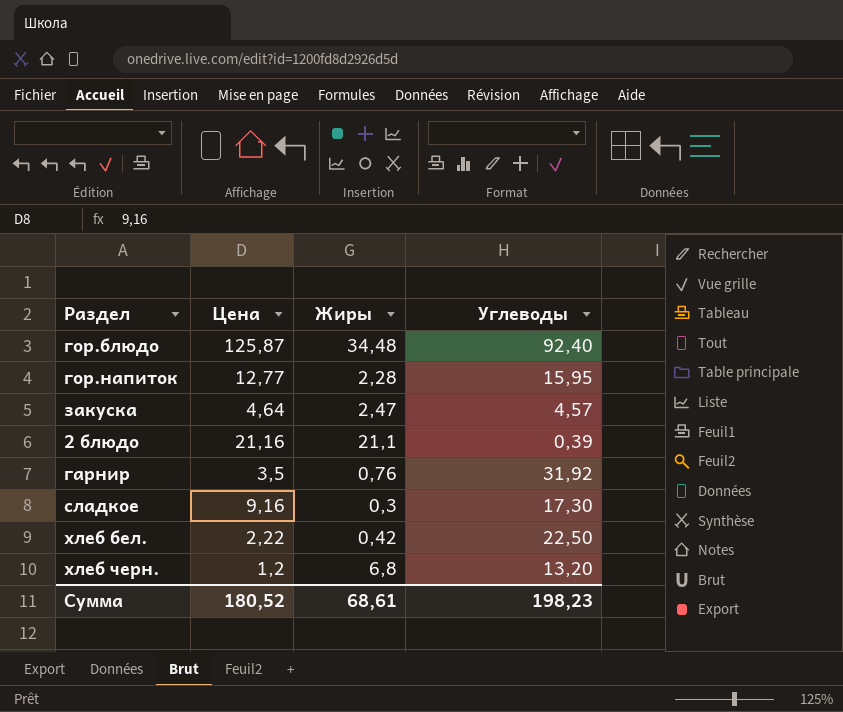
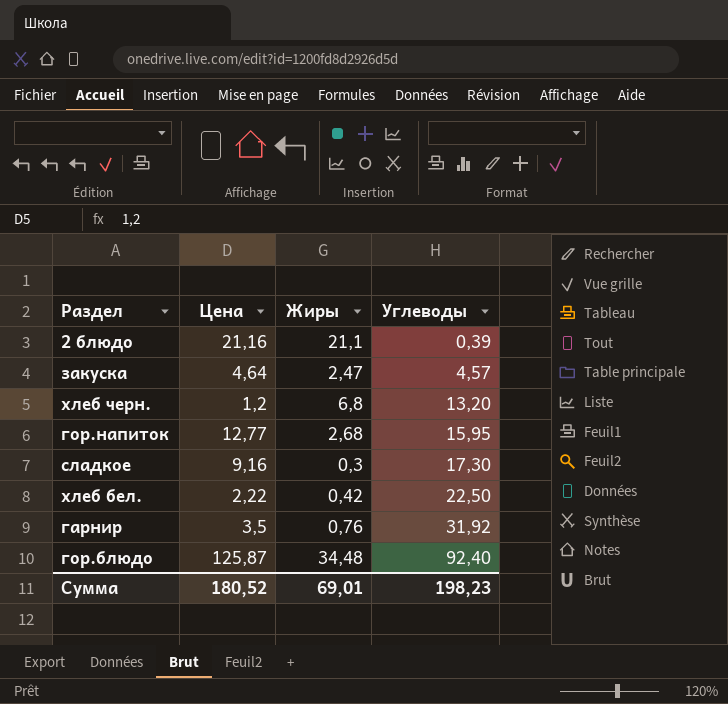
row order: none -> Углеводы ascending
гор.напиток | Жиры: 2,28 -> 2,68
Сумма | Жиры: 68,61 -> 69,01

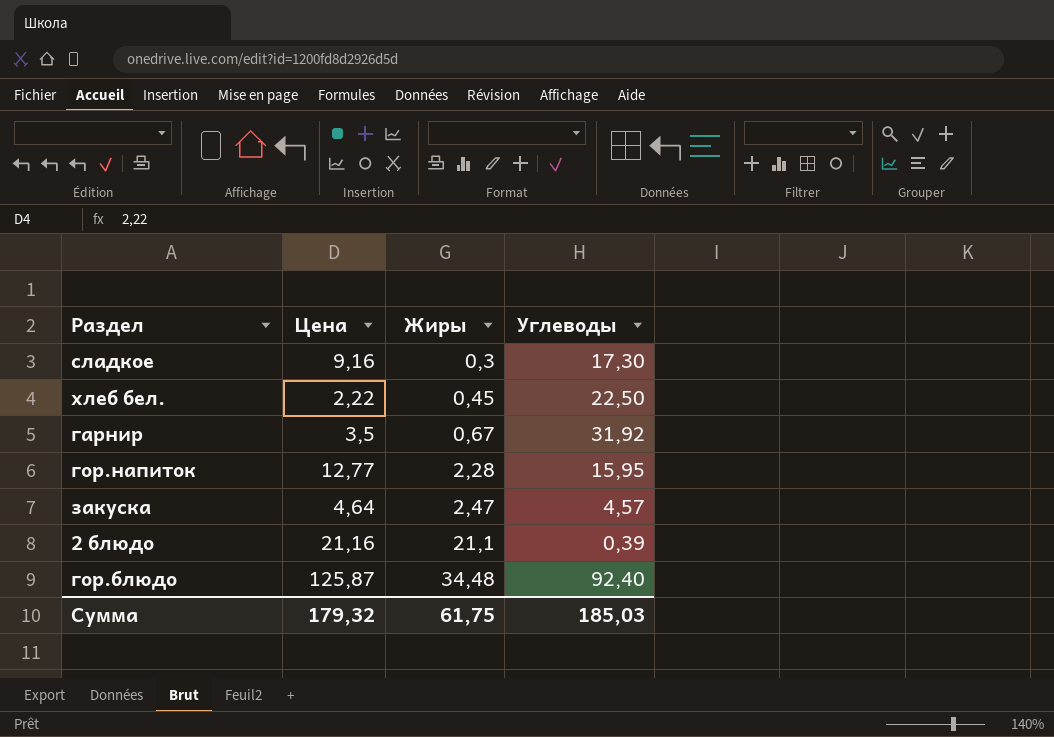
row order: Углеводы ascending -> Жиры ascending
row хлеб черн.: 1,2 | 6,8 | 13,20 -> none
хлеб бел. | Жиры: 0,42 -> 0,45
гарнир | Жиры: 0,76 -> 0,67
гор.напиток | Жиры: 2,68 -> 2,28
Сумма | Цена: 180,52 -> 179,32
Сумма | Жиры: 69,01 -> 61,75
Сумма | Углеводы: 198,23 -> 185,03

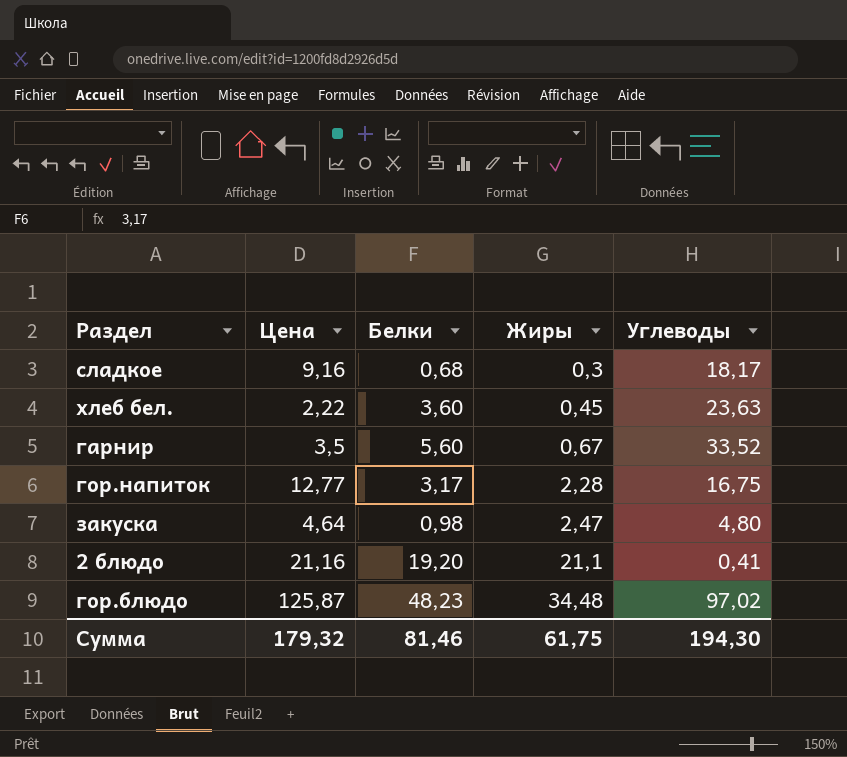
column Белки | position: none -> 3
сладкое | Углеводы: 17,30 -> 18,17
хлеб бел. | Углеводы: 22,50 -> 23,63
гарнир | Углеводы: 31,92 -> 33,52
гор.напиток | Углеводы: 15,95 -> 16,75
закуска | Углеводы: 4,57 -> 4,80
2 блюдо | Углеводы: 0,39 -> 0,41
гор.блюдо | Углеводы: 92,40 -> 97,02
Сумма | Углеводы: 185,03 -> 194,30

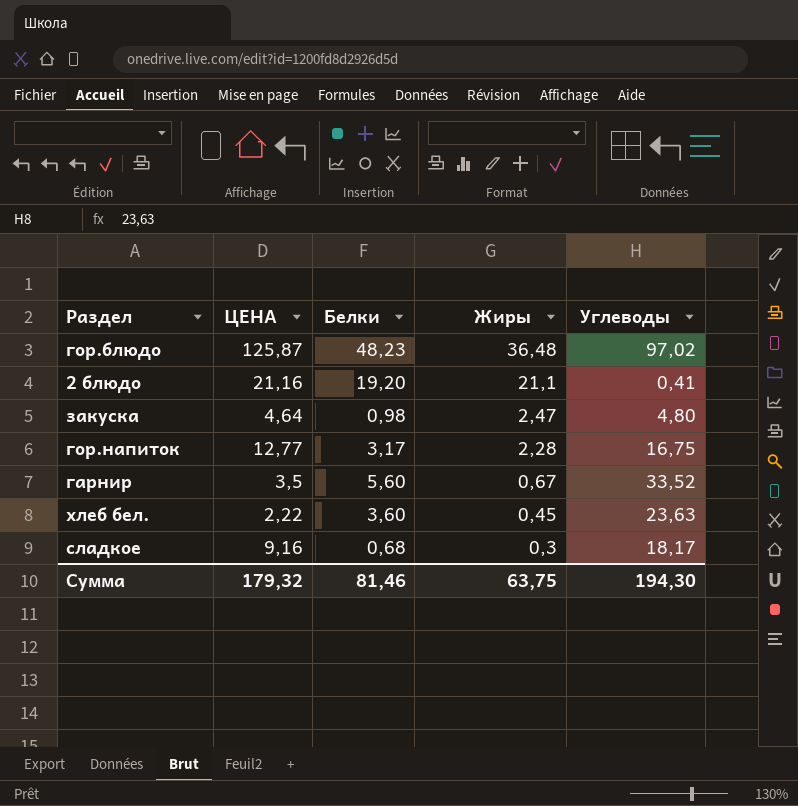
row order: Жиры ascending -> Жиры descending
column name: Цена -> ЦЕНА
гор.блюдо | Жиры: 34,48 -> 36,48
Сумма | Жиры: 61,75 -> 63,75

